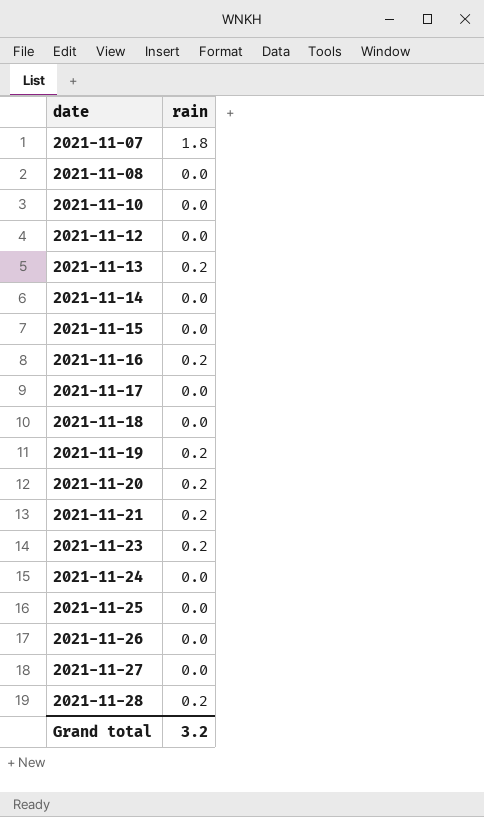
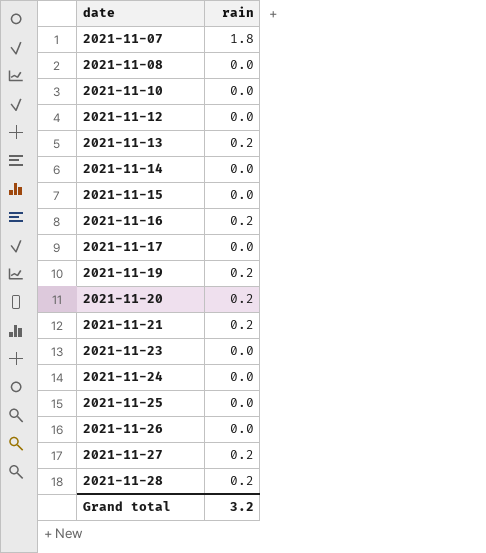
row 2021-11-18: 0.0 -> none
2021-11-23 | rain: 0.2 -> 0.0
2021-11-27 | rain: 0.0 -> 0.2

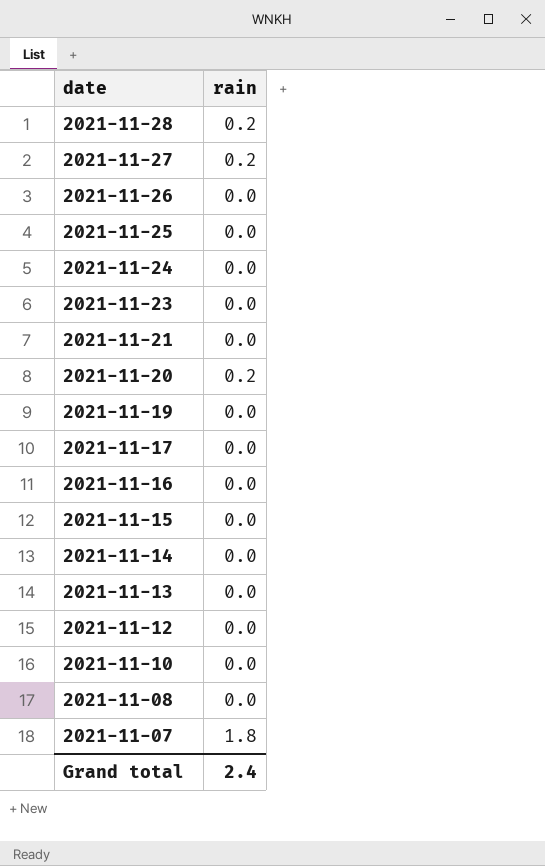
row order: date ascending -> date descending
2021-11-21 | rain: 0.2 -> 0.0
2021-11-19 | rain: 0.2 -> 0.0
2021-11-16 | rain: 0.2 -> 0.0
2021-11-13 | rain: 0.2 -> 0.0
Grand total | rain: 3.2 -> 2.4

